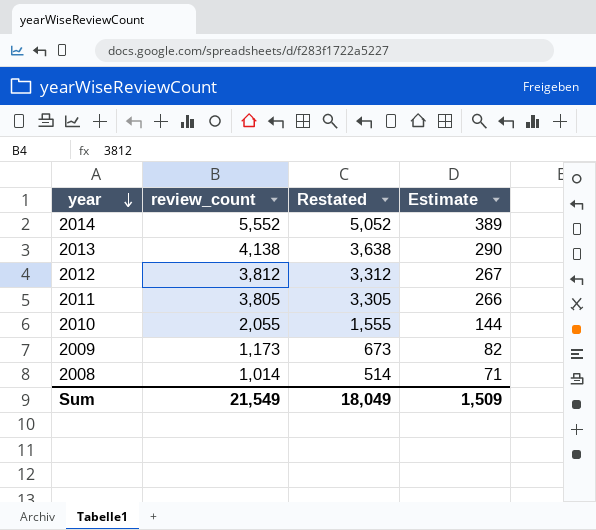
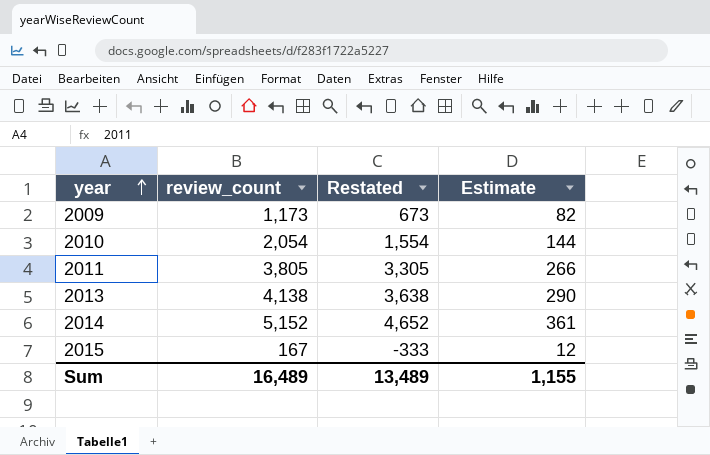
row order: year descending -> year ascending
row 2012: 3,812 | 3,312 | 267 -> none
row 2008: 1,014 | 514 | 71 -> none
2010 | review_count: 2,055 -> 2,054
2010 | Restated: 1,555 -> 1,554
2014 | review_count: 5,552 -> 5,152
2014 | Restated: 5,052 -> 4,652
2014 | Estimate: 389 -> 361
row 2015: none -> 167 | -333 | 12
Sum | review_count: 21,549 -> 16,489
Sum | Restated: 18,049 -> 13,489
Sum | Estimate: 1,509 -> 1,155

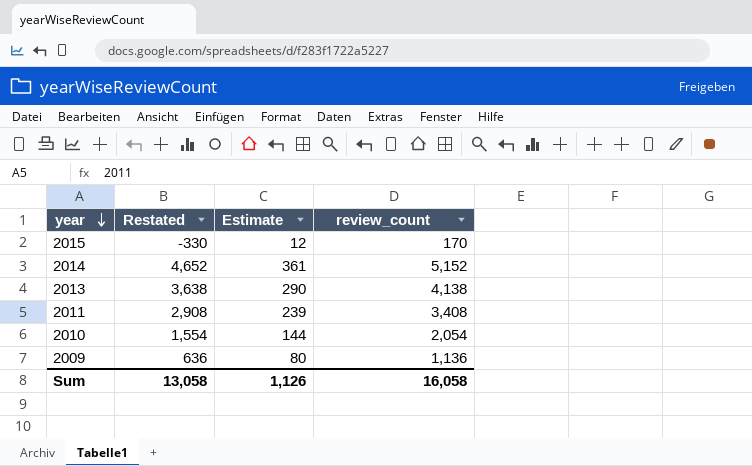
row order: year ascending -> year descending
column review_count | position: 2 -> 4
2015 | Restated: -333 -> -330
2015 | review_count: 167 -> 170
2011 | Restated: 3,305 -> 2,908
2011 | Estimate: 266 -> 239
2011 | review_count: 3,805 -> 3,408
2009 | Restated: 673 -> 636
2009 | Estimate: 82 -> 80
2009 | review_count: 1,173 -> 1,136
Sum | Restated: 13,489 -> 13,058
Sum | Estimate: 1,155 -> 1,126
Sum | review_count: 16,489 -> 16,058

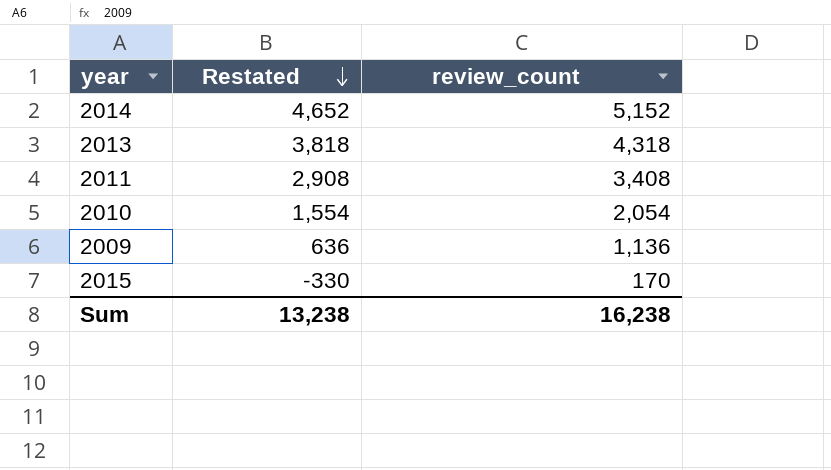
row order: year descending -> Restated descending
column Estimate | formula: [review_count] * 0.07 -> none
2013 | Restated: 3,638 -> 3,818
2013 | review_count: 4,138 -> 4,318
Sum | Restated: 13,058 -> 13,238
Sum | review_count: 16,058 -> 16,238

